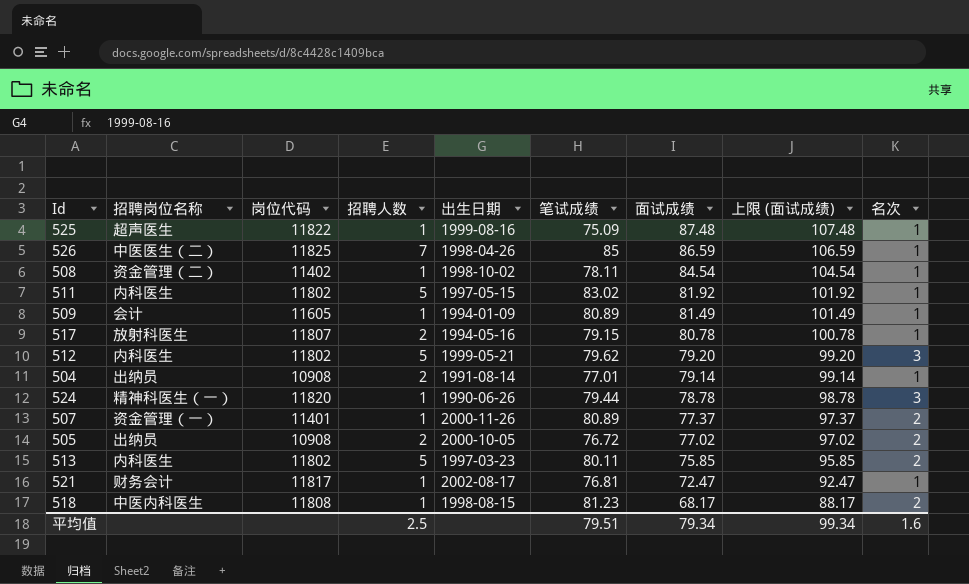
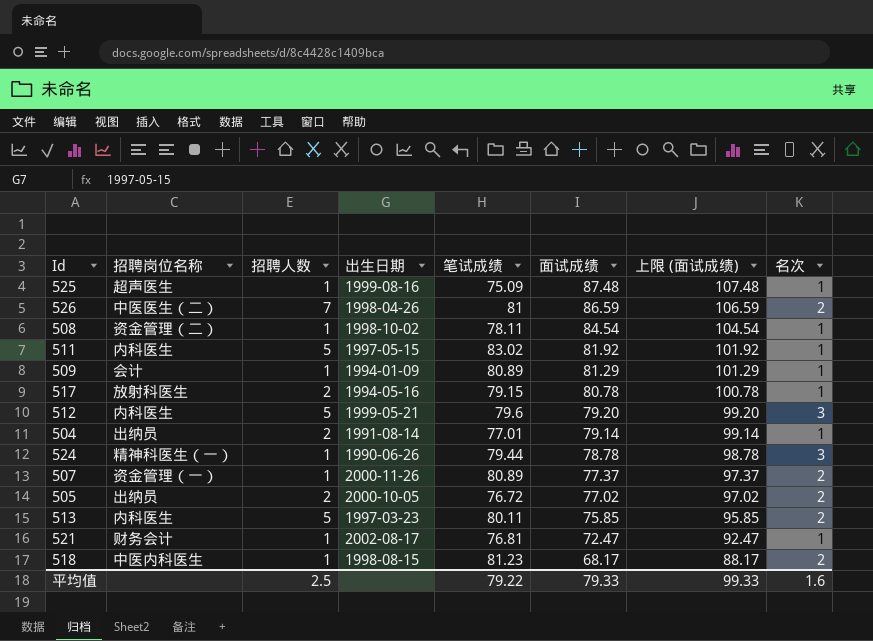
column 岗位代码 | position: 3 -> none
526 | 笔试成绩: 85 -> 81
526 | 名次: 1 -> 2
509 | 面试成绩: 81.49 -> 81.29
509 | 上限 (面试成绩): 101.49 -> 101.29
512 | 笔试成绩: 79.62 -> 79.6
平均值 | 笔试成绩: 79.51 -> 79.22
平均值 | 面试成绩: 79.34 -> 79.33
平均值 | 上限 (面试成绩): 99.34 -> 99.33

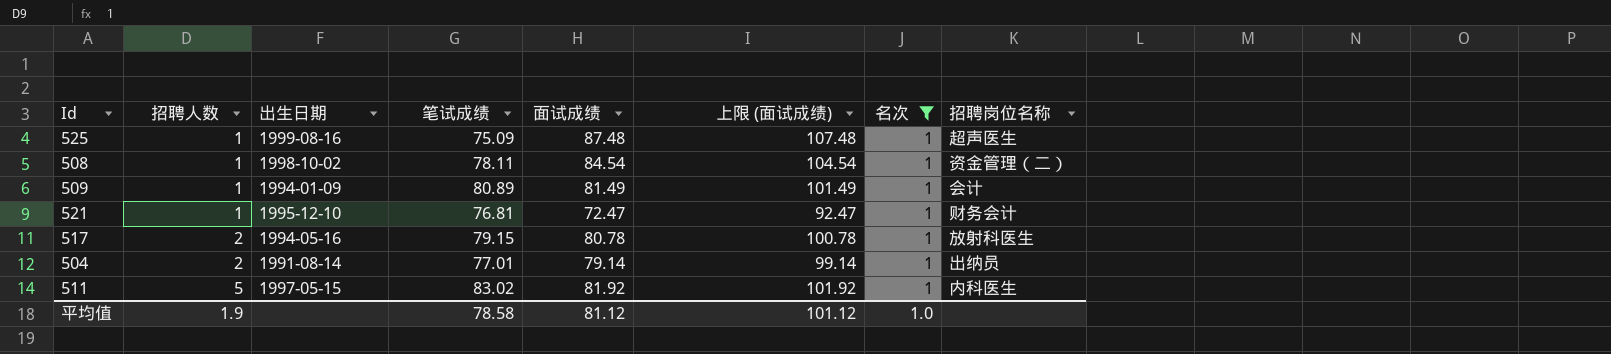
filter: none -> 名次 = 1
row order: 面试成绩 descending -> 招聘人数 ascending
column 招聘岗位名称 | position: 2 -> 8
509 | 面试成绩: 81.29 -> 81.49
509 | 上限 (面试成绩): 101.29 -> 101.49
521 | 出生日期: 2002-08-17 -> 1995-12-10
平均值 | 招聘人数: 2.5 -> 1.9
平均值 | 笔试成绩: 79.22 -> 78.58
平均值 | 面试成绩: 79.33 -> 81.12
平均值 | 上限 (面试成绩): 99.33 -> 101.12
平均值 | 名次: 1.6 -> 1.0

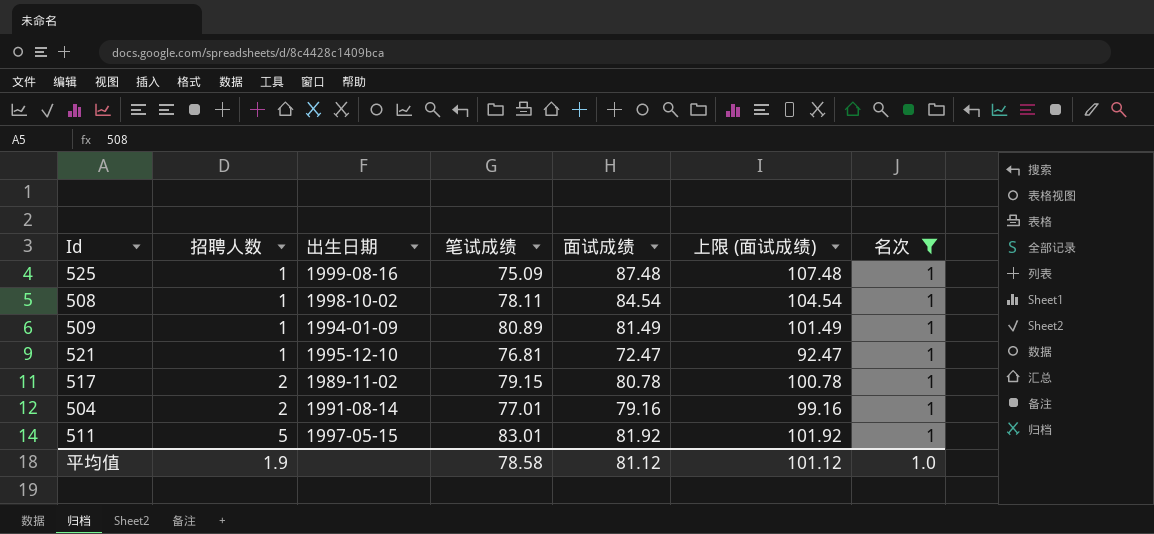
column 招聘岗位名称 | position: 8 -> none
517 | 出生日期: 1994-05-16 -> 1989-11-02
504 | 面试成绩: 79.14 -> 79.16
504 | 上限 (面试成绩): 99.14 -> 99.16
511 | 笔试成绩: 83.02 -> 83.01

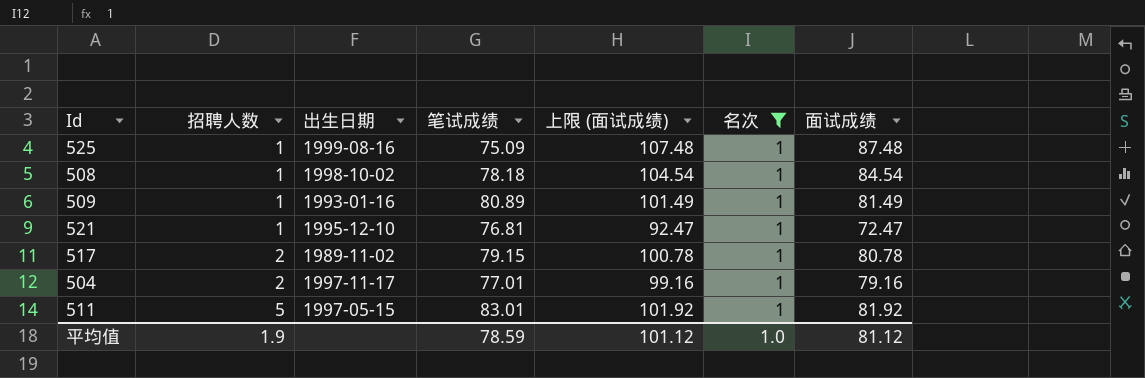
column 面试成绩 | position: 5 -> 7
508 | 笔试成绩: 78.11 -> 78.18
509 | 出生日期: 1994-01-09 -> 1993-01-16
504 | 出生日期: 1991-08-14 -> 1997-11-17
平均值 | 笔试成绩: 78.58 -> 78.59

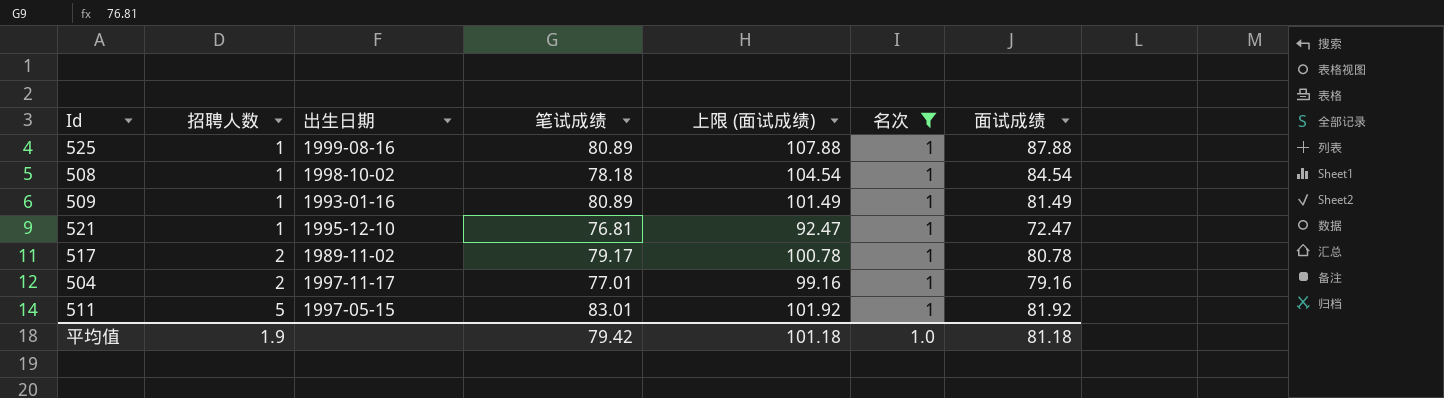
525 | 笔试成绩: 75.09 -> 80.89
525 | 上限 (面试成绩): 107.48 -> 107.88
525 | 面试成绩: 87.48 -> 87.88
517 | 笔试成绩: 79.15 -> 79.17
平均值 | 笔试成绩: 78.59 -> 79.42
平均值 | 上限 (面试成绩): 101.12 -> 101.18
平均值 | 面试成绩: 81.12 -> 81.18

